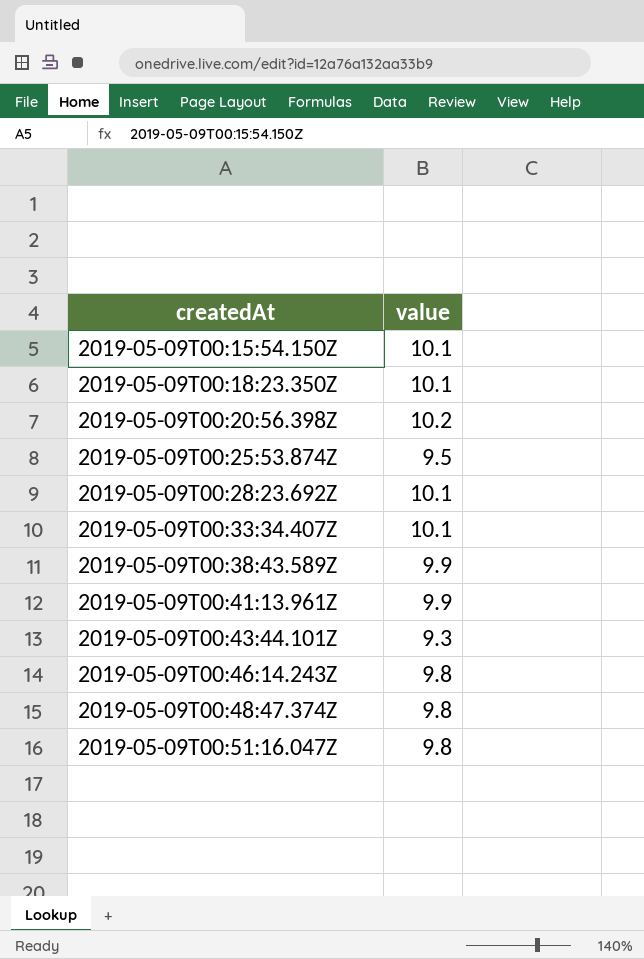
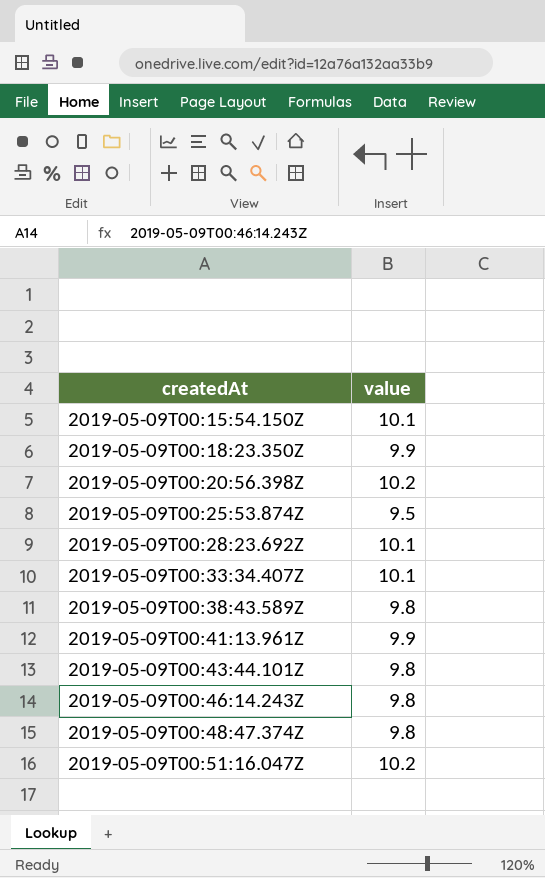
2019-05-09T00:18:23.350Z | value: 10.1 -> 9.9
2019-05-09T00:38:43.589Z | value: 9.9 -> 9.8
2019-05-09T00:43:44.101Z | value: 9.3 -> 9.8
2019-05-09T00:51:16.047Z | value: 9.8 -> 10.2

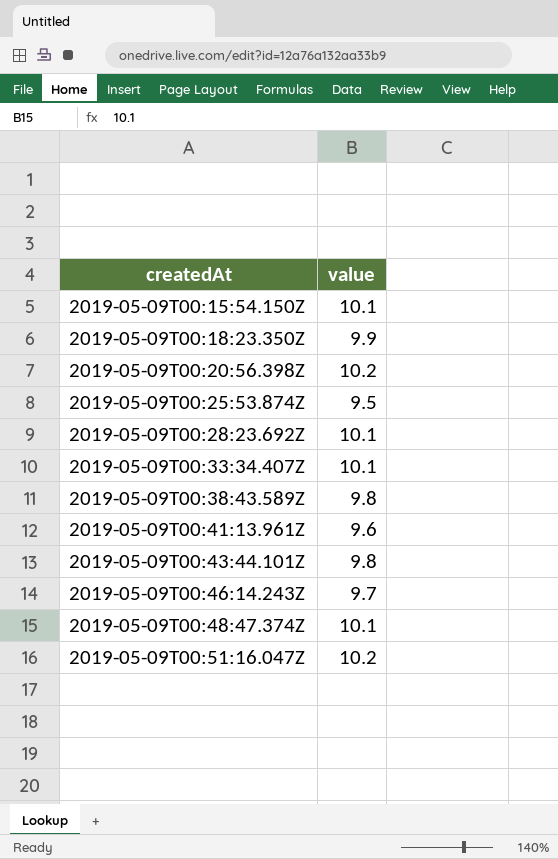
2019-05-09T00:41:13.961Z | value: 9.9 -> 9.6
2019-05-09T00:46:14.243Z | value: 9.8 -> 9.7
2019-05-09T00:48:47.374Z | value: 9.8 -> 10.1

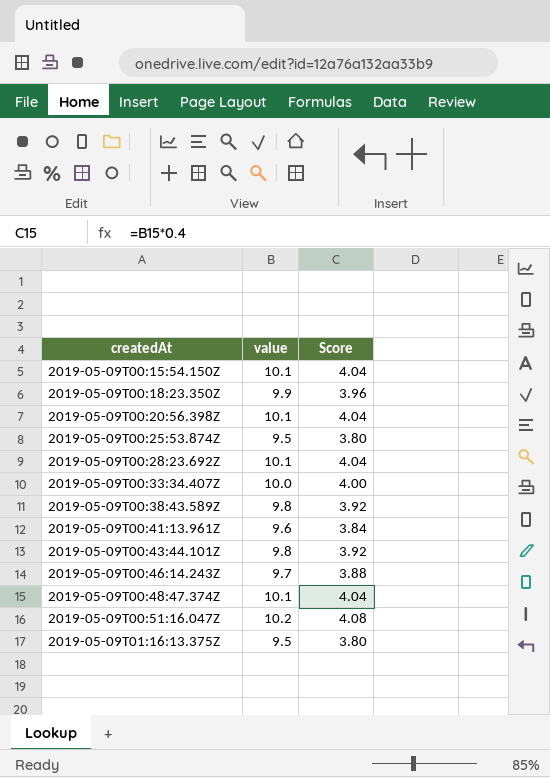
column Score | formula: none -> [value] * 0.4
2019-05-09T00:20:56.398Z | value: 10.2 -> 10.1
2019-05-09T00:33:34.407Z | value: 10.1 -> 10.0
row 2019-05-09T01:16:13.375Z: none -> 9.5 | 3.80

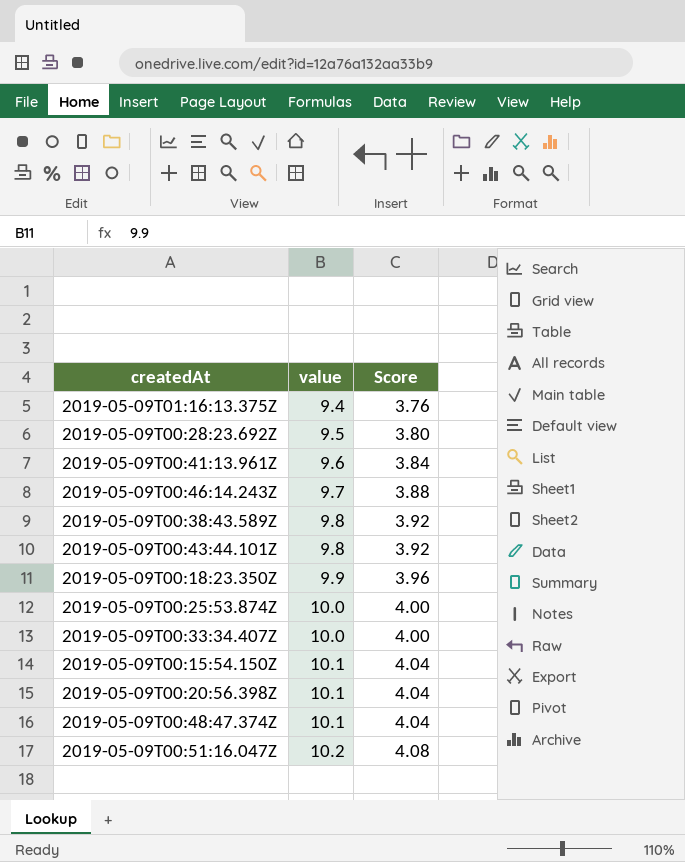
row order: createdAt ascending -> value ascending
2019-05-09T01:16:13.375Z | value: 9.5 -> 9.4
2019-05-09T01:16:13.375Z | Score: 3.80 -> 3.76
2019-05-09T00:28:23.692Z | value: 10.1 -> 9.5
2019-05-09T00:28:23.692Z | Score: 4.04 -> 3.80
2019-05-09T00:25:53.874Z | value: 9.5 -> 10.0
2019-05-09T00:25:53.874Z | Score: 3.80 -> 4.00

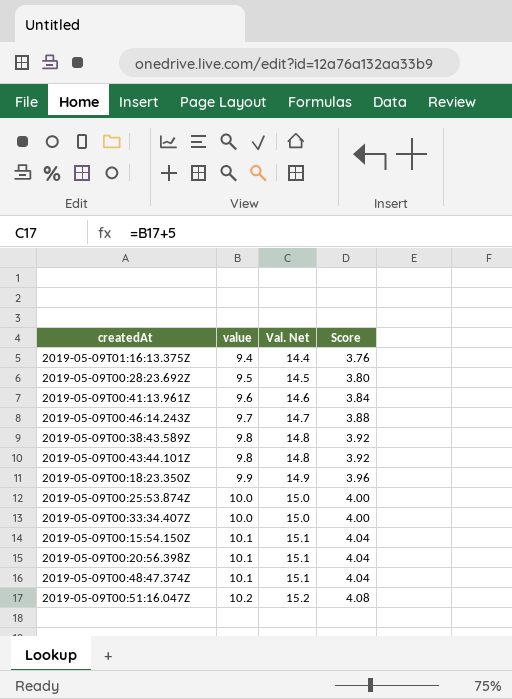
column Val. Net | formula: none -> [value] + 5

